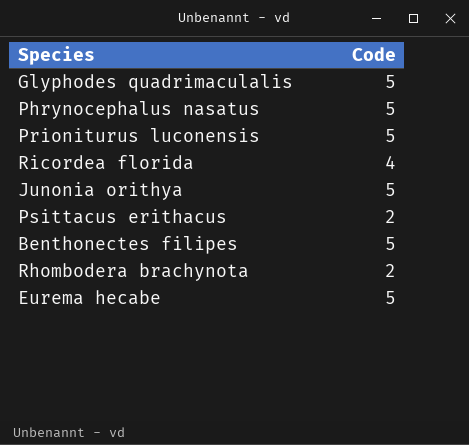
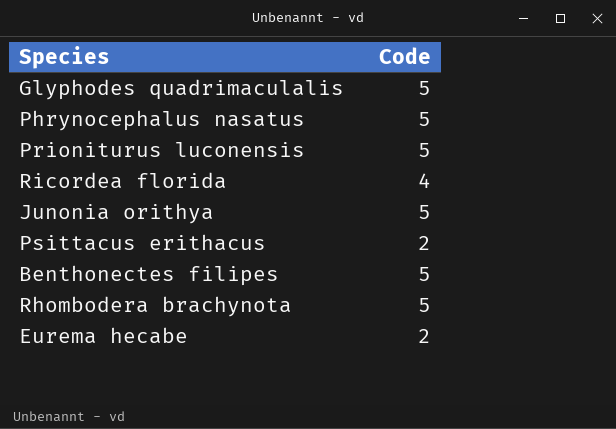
Rhombodera brachynota | Code: 2 -> 5
Eurema hecabe | Code: 5 -> 2

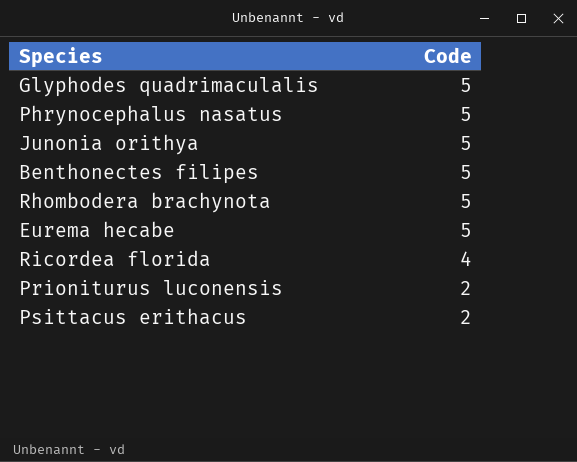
row order: none -> Code descending
Eurema hecabe | Code: 2 -> 5
Prioniturus luconensis | Code: 5 -> 2

